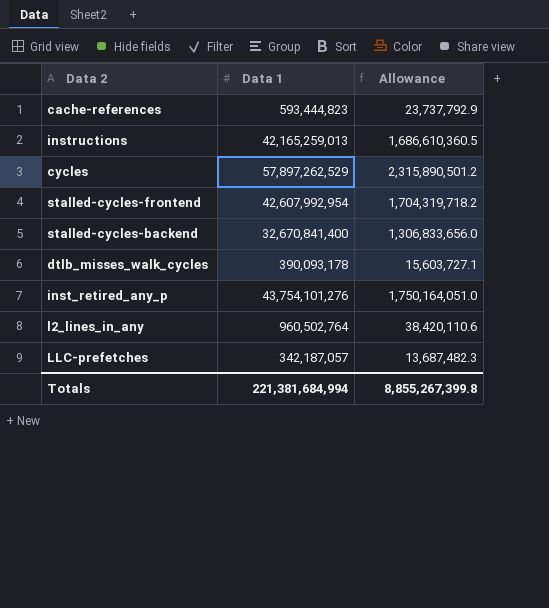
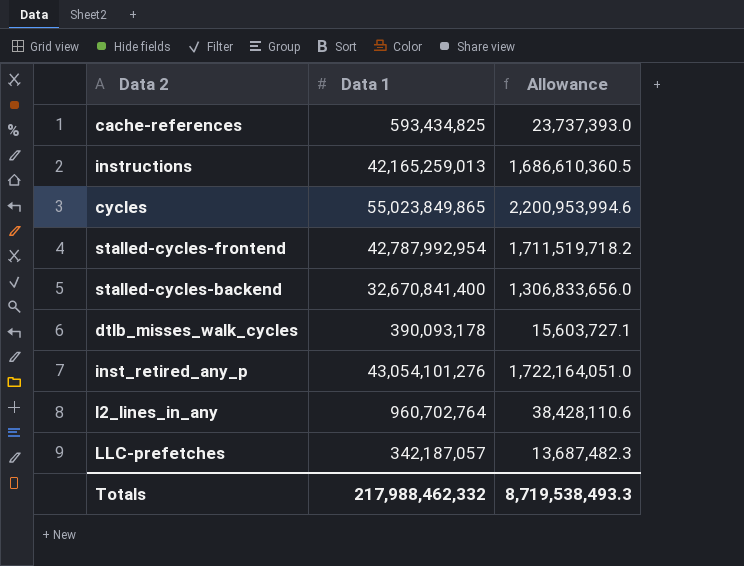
cache-references | Data 1: 593,444,823 -> 593,434,825
cache-references | Allowance: 23,737,792.9 -> 23,737,393.0
cycles | Data 1: 57,897,262,529 -> 55,023,849,865
cycles | Allowance: 2,315,890,501.2 -> 2,200,953,994.6
stalled-cycles-frontend | Data 1: 42,607,992,954 -> 42,787,992,954
stalled-cycles-frontend | Allowance: 1,704,319,718.2 -> 1,711,519,718.2
inst_retired_any_p | Data 1: 43,754,101,276 -> 43,054,101,276
inst_retired_any_p | Allowance: 1,750,164,051.0 -> 1,722,164,051.0
l2_lines_in_any | Data 1: 960,502,764 -> 960,702,764
l2_lines_in_any | Allowance: 38,420,110.6 -> 38,428,110.6
Totals | Data 1: 221,381,684,994 -> 217,988,462,332
Totals | Allowance: 8,855,267,399.8 -> 8,719,538,493.3

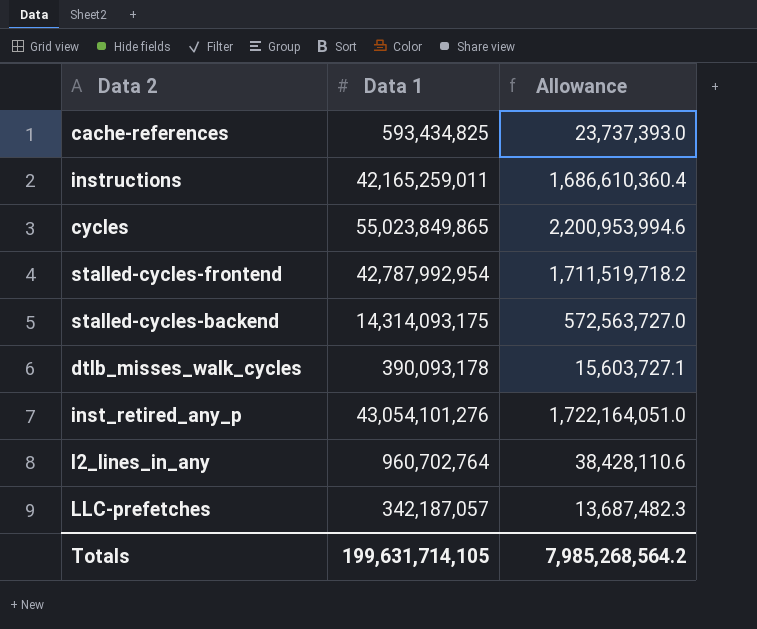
instructions | Data 1: 42,165,259,013 -> 42,165,259,011
instructions | Allowance: 1,686,610,360.5 -> 1,686,610,360.4
stalled-cycles-backend | Data 1: 32,670,841,400 -> 14,314,093,175
stalled-cycles-backend | Allowance: 1,306,833,656.0 -> 572,563,727.0
Totals | Data 1: 217,988,462,332 -> 199,631,714,105
Totals | Allowance: 8,719,538,493.3 -> 7,985,268,564.2

